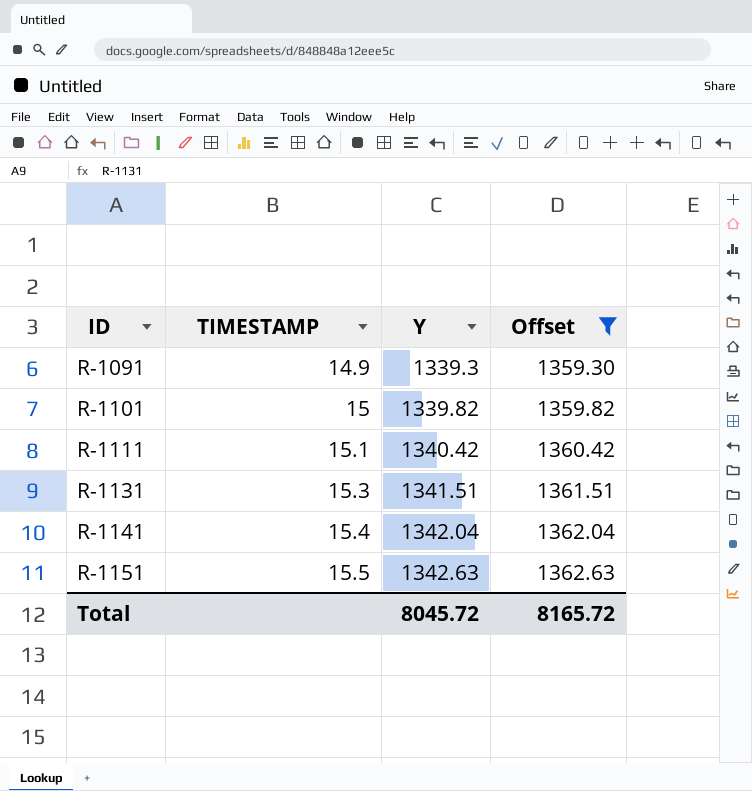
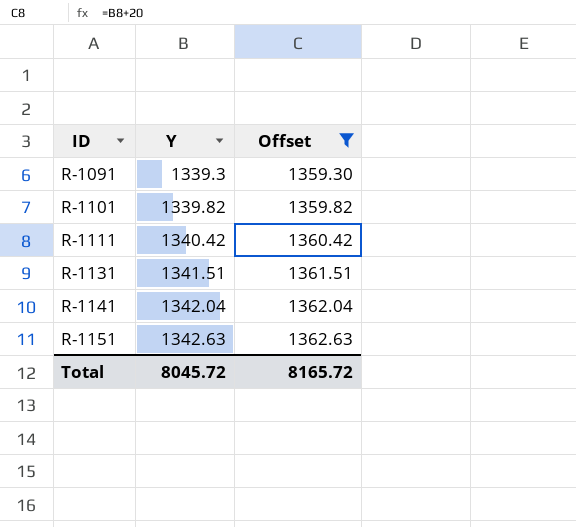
column TIMESTAMP | position: 2 -> none

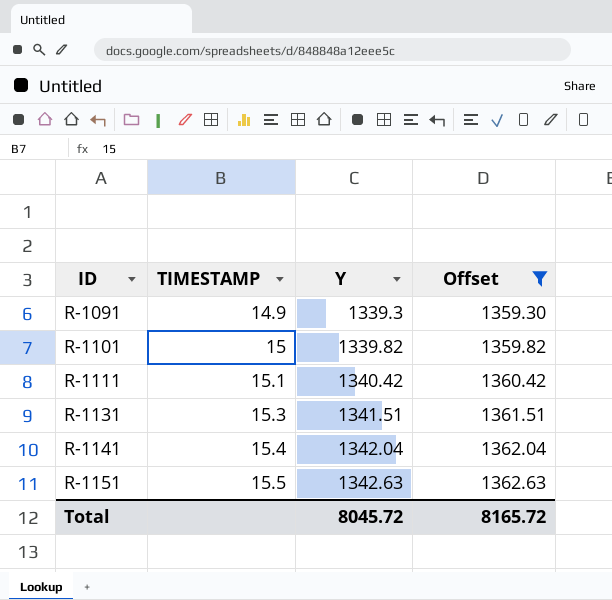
column TIMESTAMP | position: none -> 2

